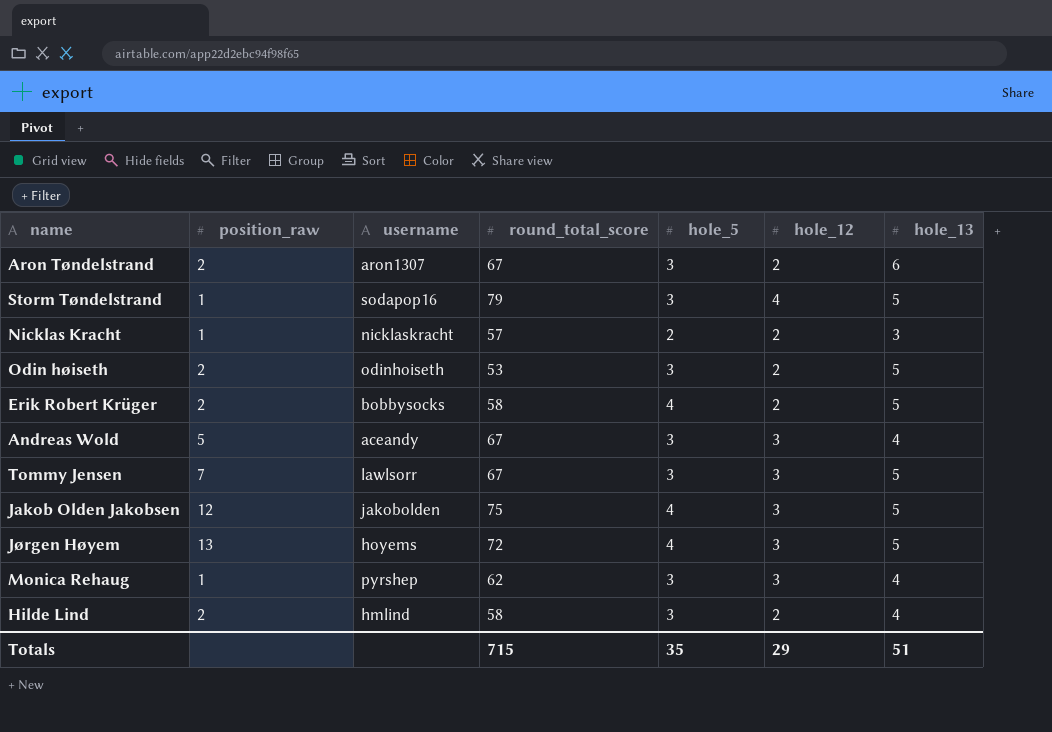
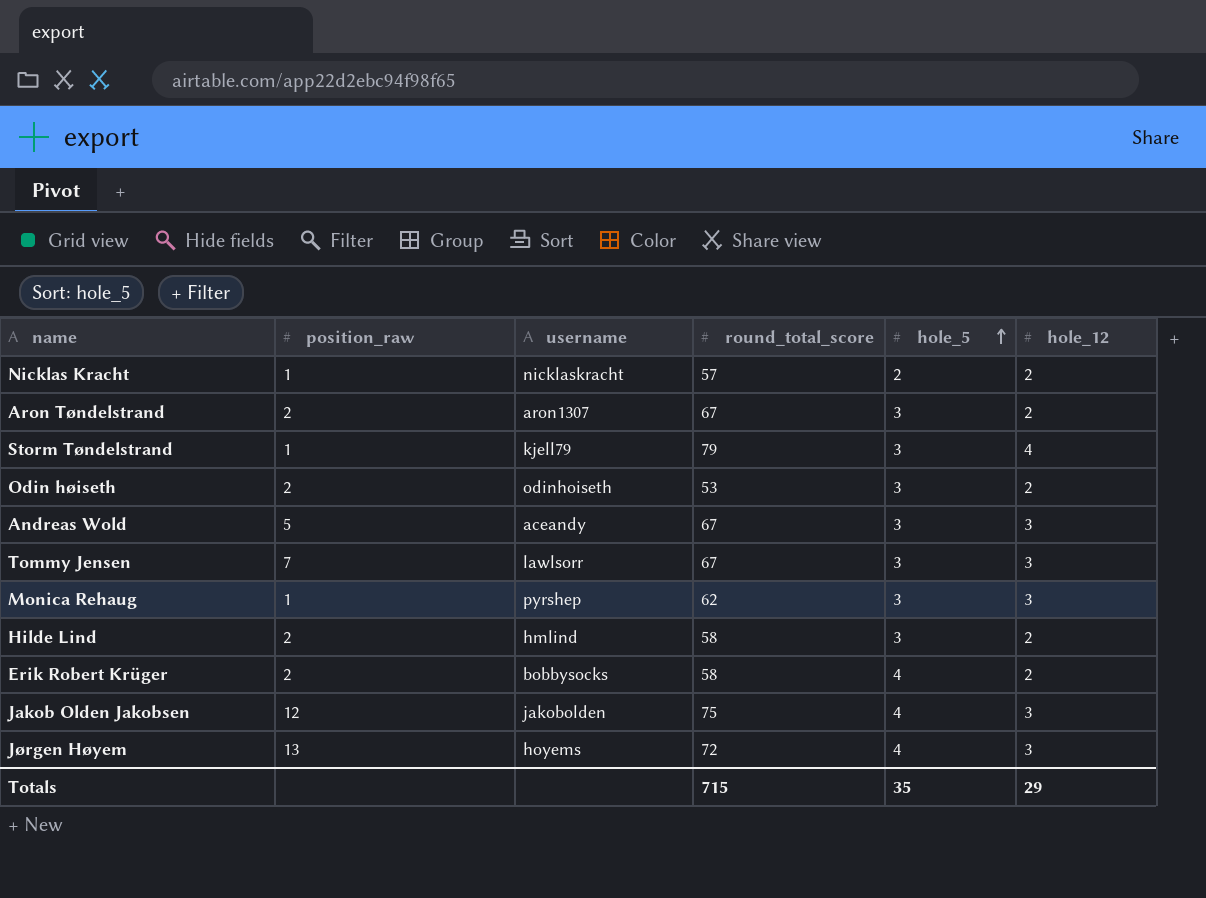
row order: none -> hole_5 ascending
column hole_13 | position: 7 -> none
Storm Tøndelstrand | username: sodapop16 -> kjell79

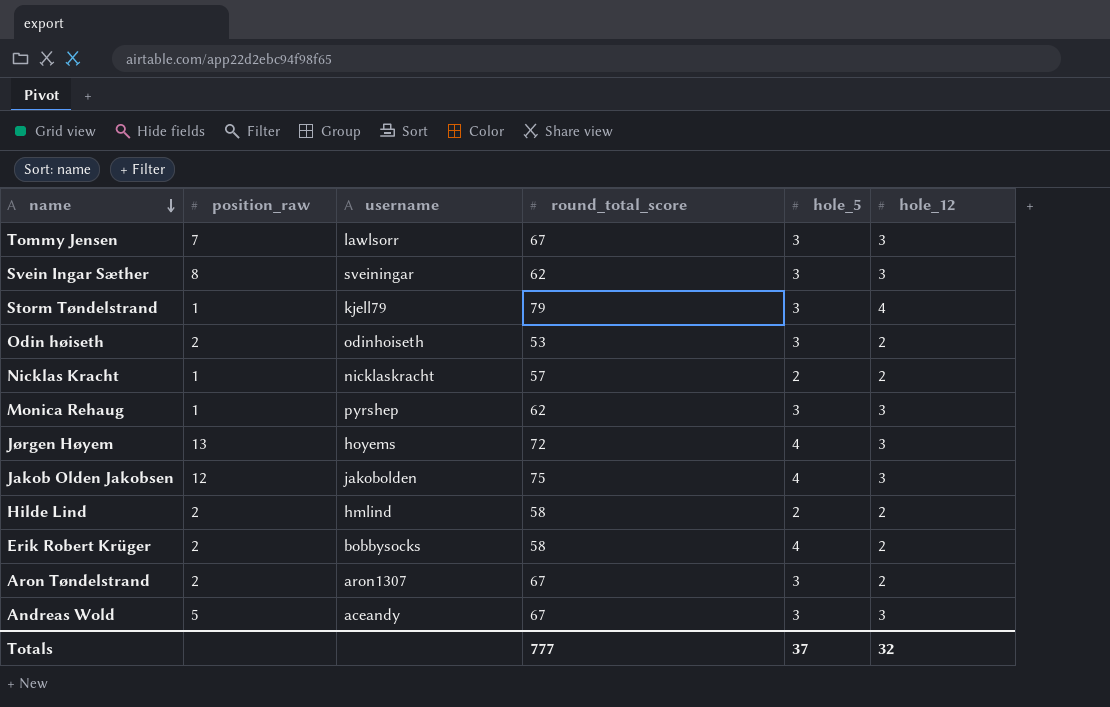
row order: hole_5 ascending -> name descending
row Svein Ingar Sæther: none -> 8 | sveiningar | 62 | 3 | 3
Hilde Lind | hole_5: 3 -> 2
Totals | round_total_score: 715 -> 777
Totals | hole_5: 35 -> 37
Totals | hole_12: 29 -> 32

